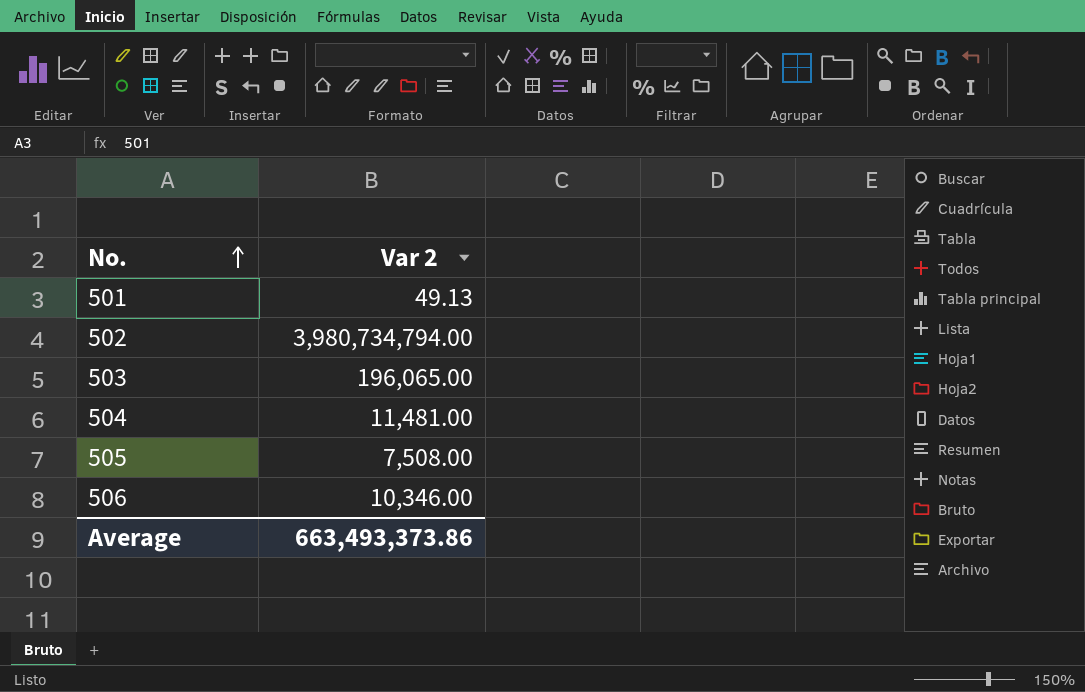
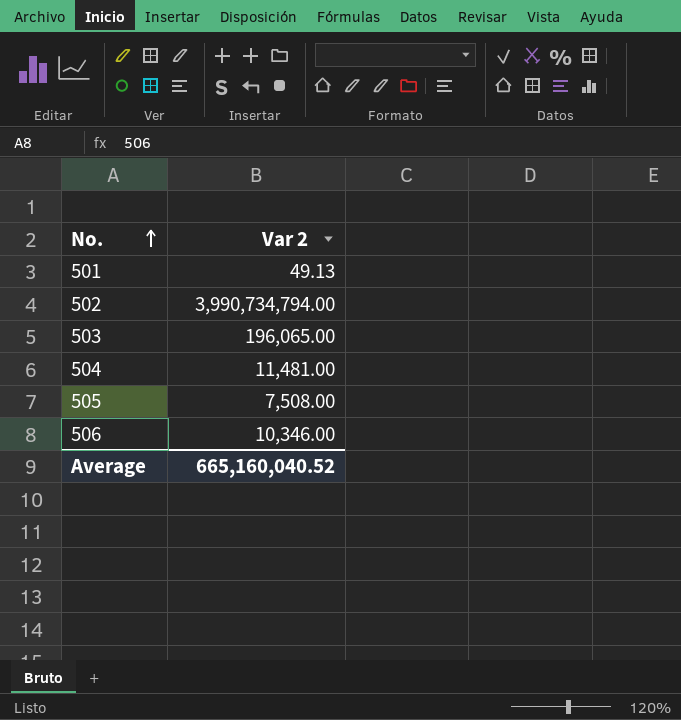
502 | Var 2: 3,980,734,794.00 -> 3,990,734,794.00
Average | Var 2: 663,493,373.86 -> 665,160,040.52

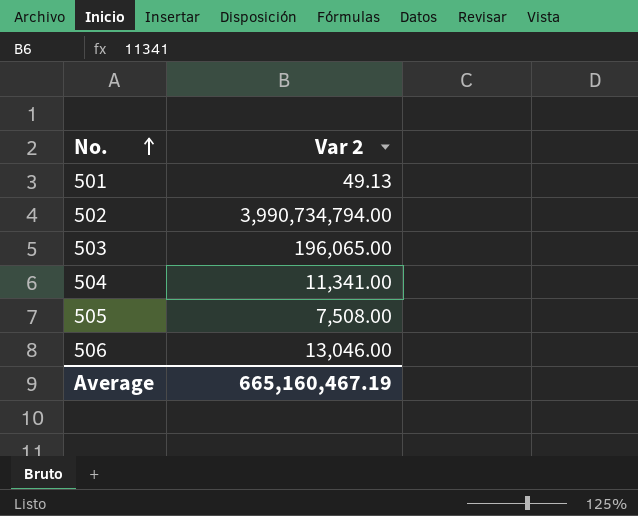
504 | Var 2: 11,481.00 -> 11,341.00
506 | Var 2: 10,346.00 -> 13,046.00
Average | Var 2: 665,160,040.52 -> 665,160,467.19

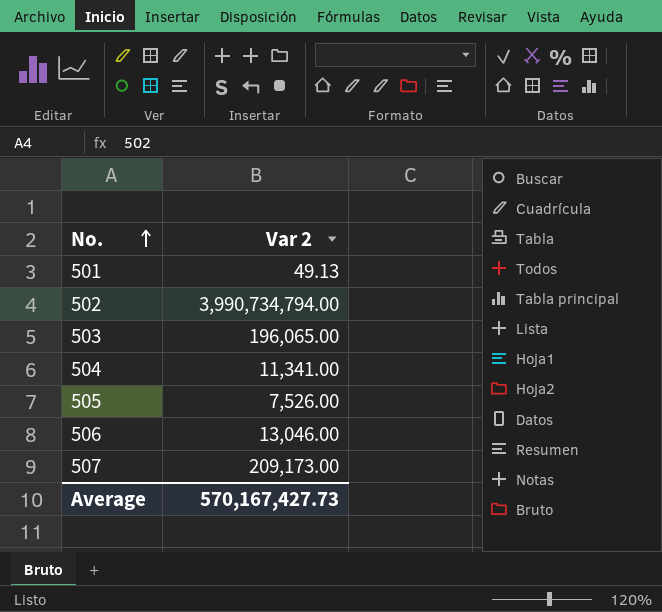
505 | Var 2: 7,508.00 -> 7,526.00
row 507: none -> 209,173.00
Average | Var 2: 665,160,467.19 -> 570,167,427.73

